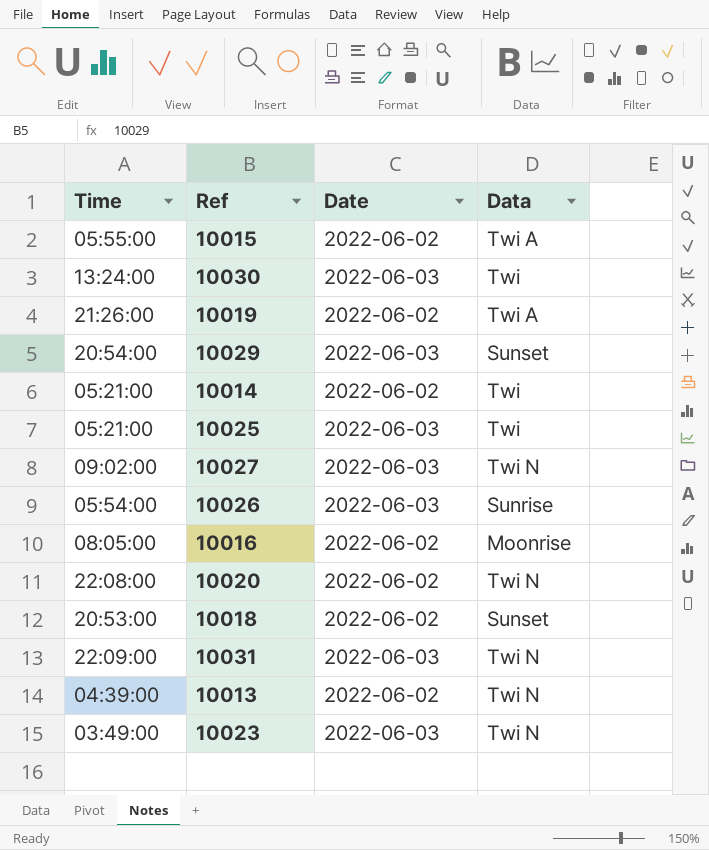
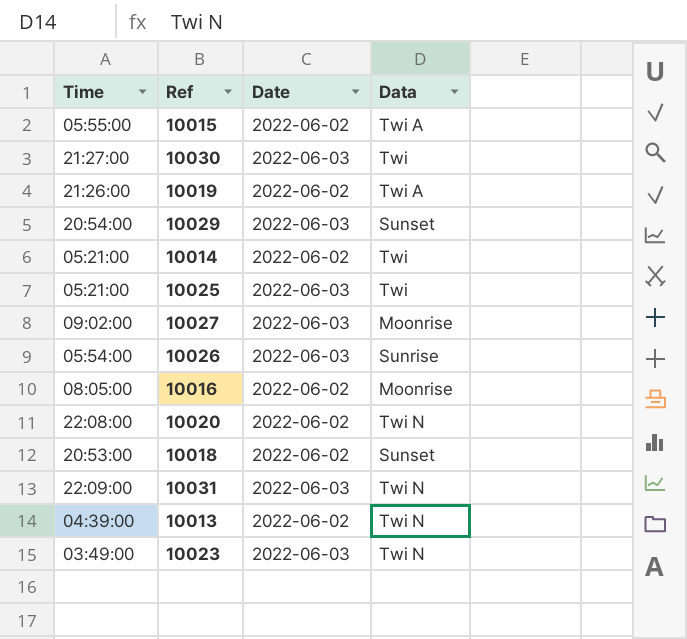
10030 | Time: 13:24:00 -> 21:27:00
10027 | Data: Twi N -> Moonrise

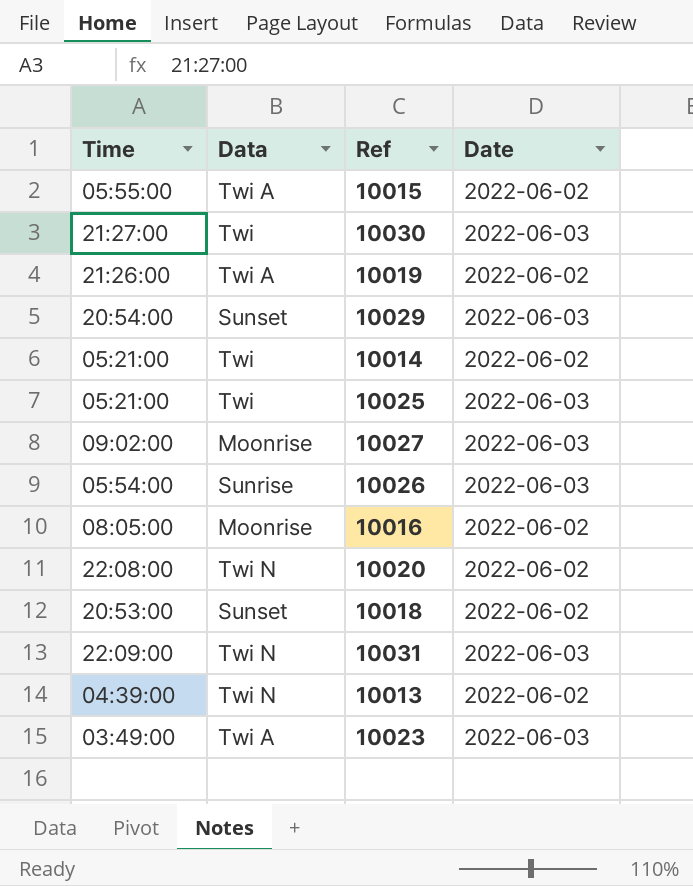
column Data | position: 4 -> 2
10023 | Data: Twi N -> Twi A

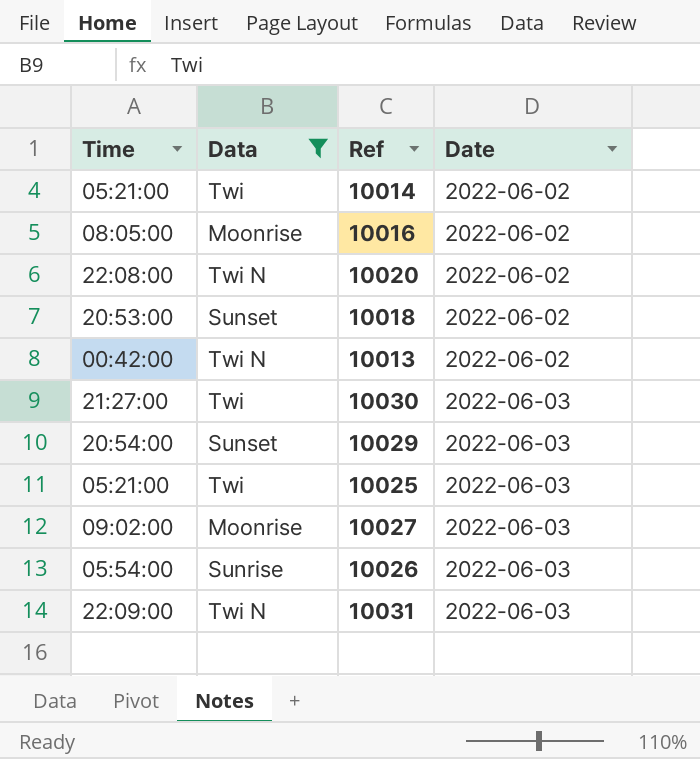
filter: none -> Data != Twi A
row order: none -> Date ascending
10013 | Time: 04:39:00 -> 00:42:00

